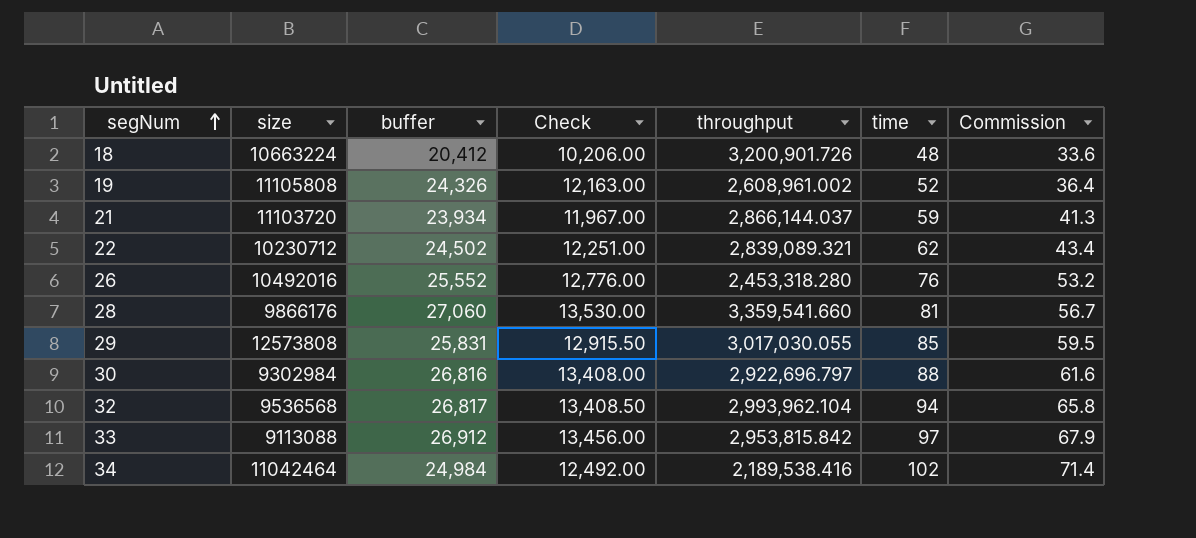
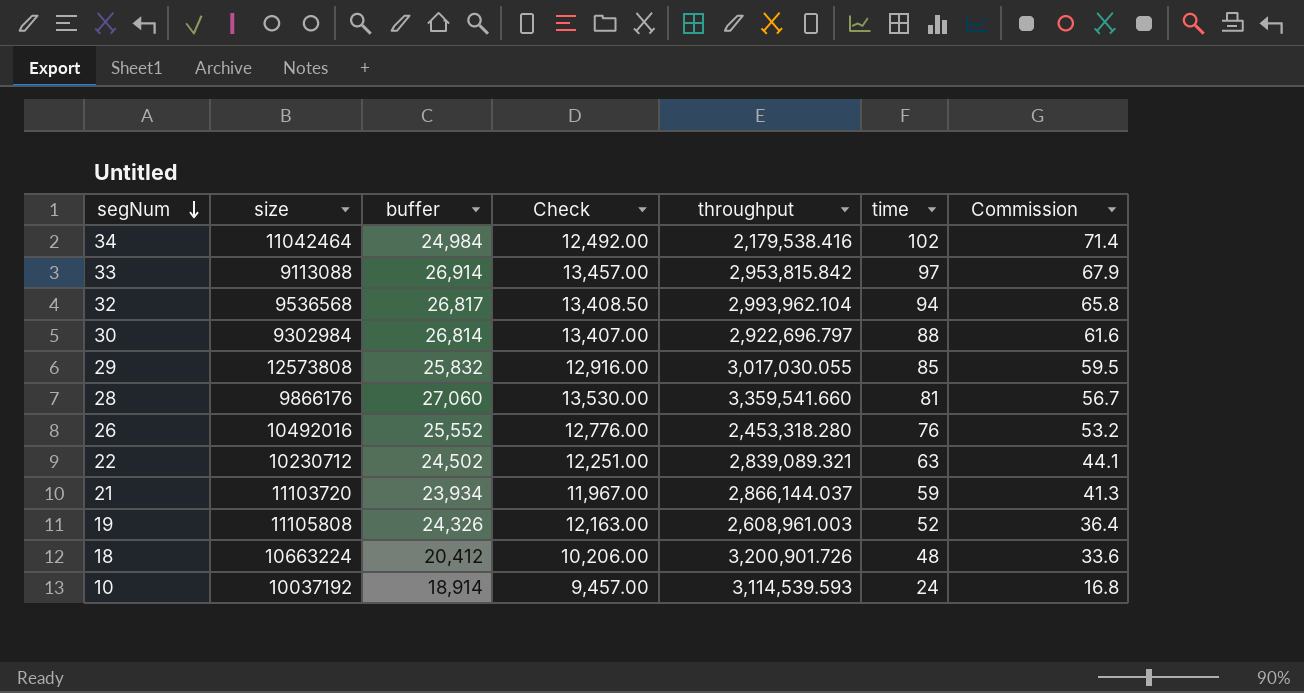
row order: segNum ascending -> segNum descending
34 | throughput: 2,189,538.416 -> 2,179,538.416
33 | buffer: 26,912 -> 26,914
33 | Check: 13,456.00 -> 13,457.00
30 | buffer: 26,816 -> 26,814
30 | Check: 13,408.00 -> 13,407.00
29 | buffer: 25,831 -> 25,832
29 | Check: 12,915.50 -> 12,916.00
22 | time: 62 -> 63
22 | Commission: 43.4 -> 44.1
19 | throughput: 2,608,961.002 -> 2,608,961.003
row 10: none -> 10037192 | 18,914 | 9,457.00 | 3,114,539.593 | 24 | 16.8

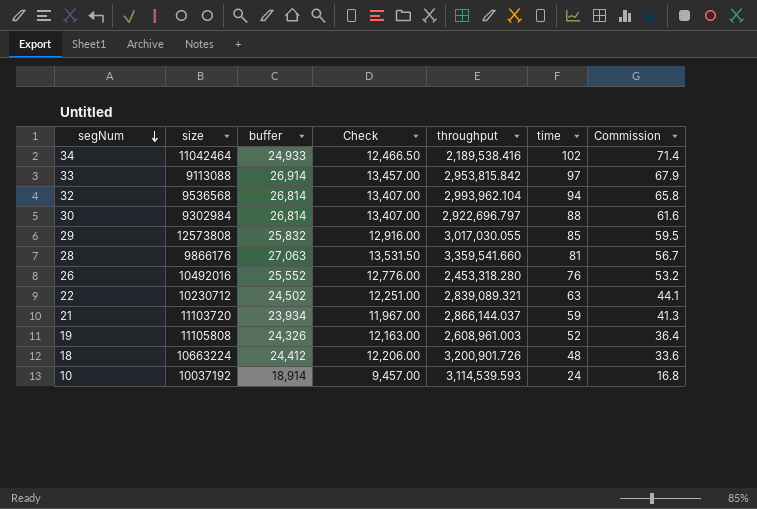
34 | buffer: 24,984 -> 24,933
34 | Check: 12,492.00 -> 12,466.50
34 | throughput: 2,179,538.416 -> 2,189,538.416
32 | buffer: 26,817 -> 26,814
32 | Check: 13,408.50 -> 13,407.00
28 | buffer: 27,060 -> 27,063
28 | Check: 13,530.00 -> 13,531.50
18 | buffer: 20,412 -> 24,412
18 | Check: 10,206.00 -> 12,206.00

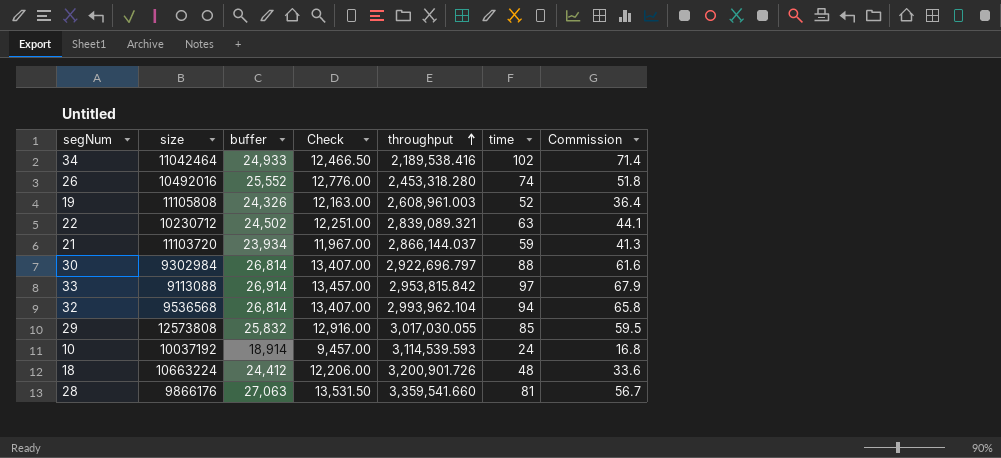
row order: segNum descending -> throughput ascending
26 | time: 76 -> 74
26 | Commission: 53.2 -> 51.8

